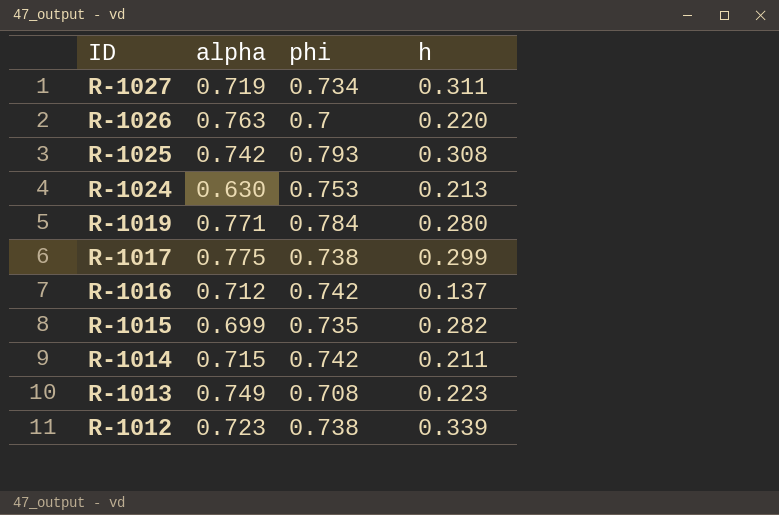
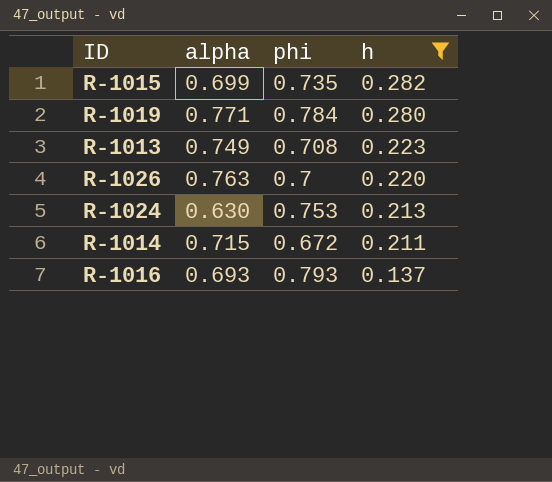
filter: none -> h <= 0.282
row order: ID descending -> h descending
R-1014 | phi: 0.742 -> 0.672
R-1016 | alpha: 0.712 -> 0.693
R-1016 | phi: 0.742 -> 0.793

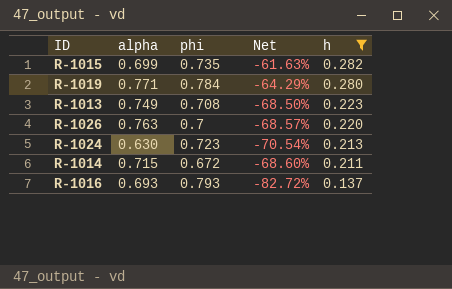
column Net | formula: none -> ([h] - [phi]) / [phi]
R-1024 | phi: 0.753 -> 0.723

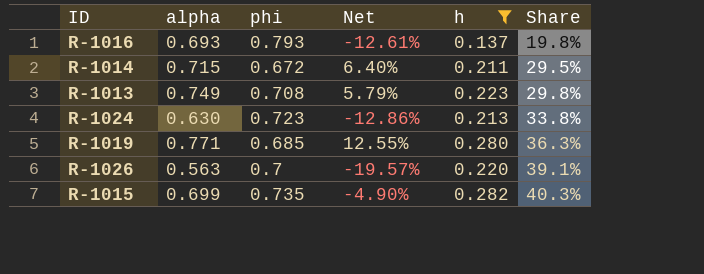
row order: h descending -> Share ascending
column Net | formula: ([h] - [phi]) / [phi] -> ([alpha] - [phi]) / [phi]
column Share | formula: none -> [h] / [alpha]
R-1019 | phi: 0.784 -> 0.685
R-1026 | alpha: 0.763 -> 0.563

